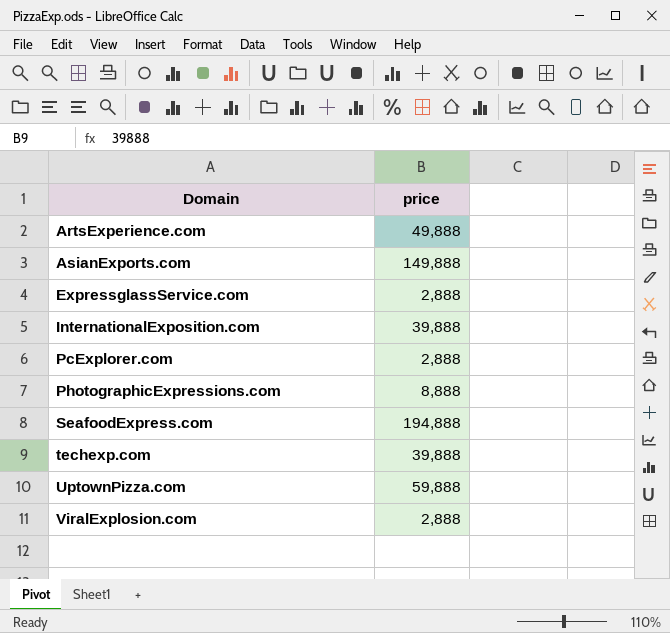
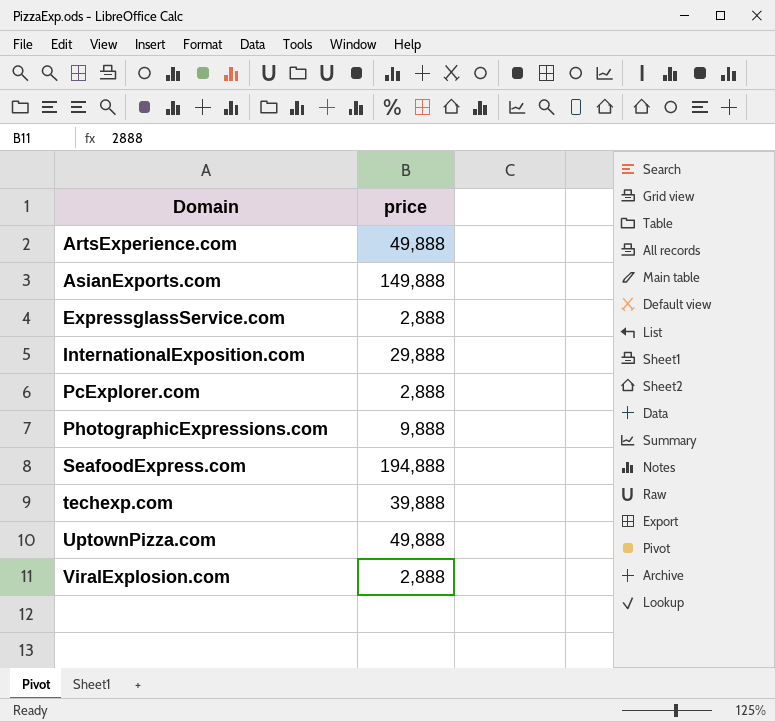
InternationalExposition.com | price: 39,888 -> 29,888
PhotographicExpressions.com | price: 8,888 -> 9,888
UptownPizza.com | price: 59,888 -> 49,888

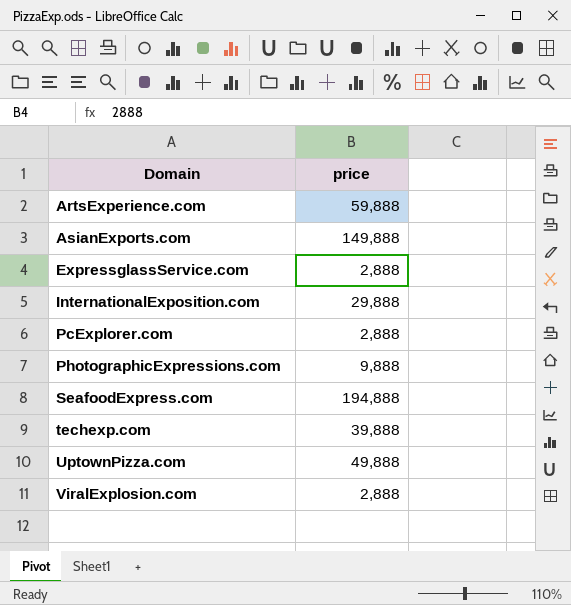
ArtsExperience.com | price: 49,888 -> 59,888

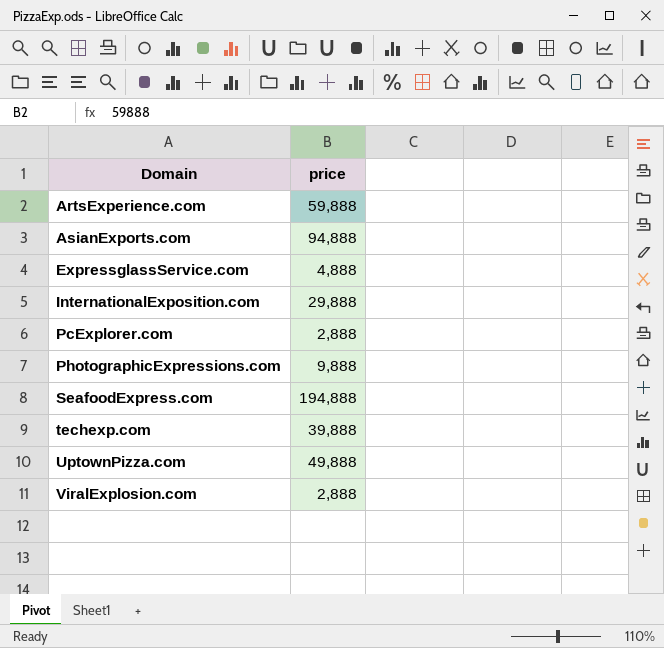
AsianExports.com | price: 149,888 -> 94,888
ExpressglassService.com | price: 2,888 -> 4,888

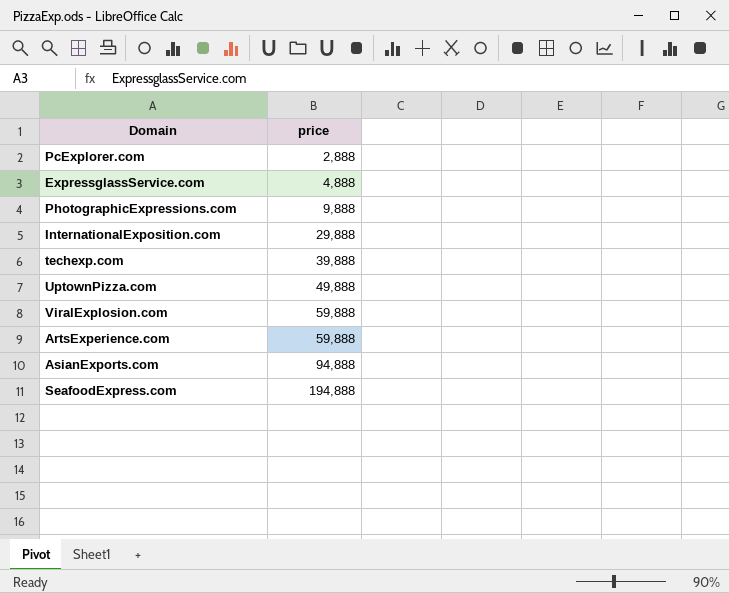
row order: Domain ascending -> price ascending
ViralExplosion.com | price: 2,888 -> 59,888

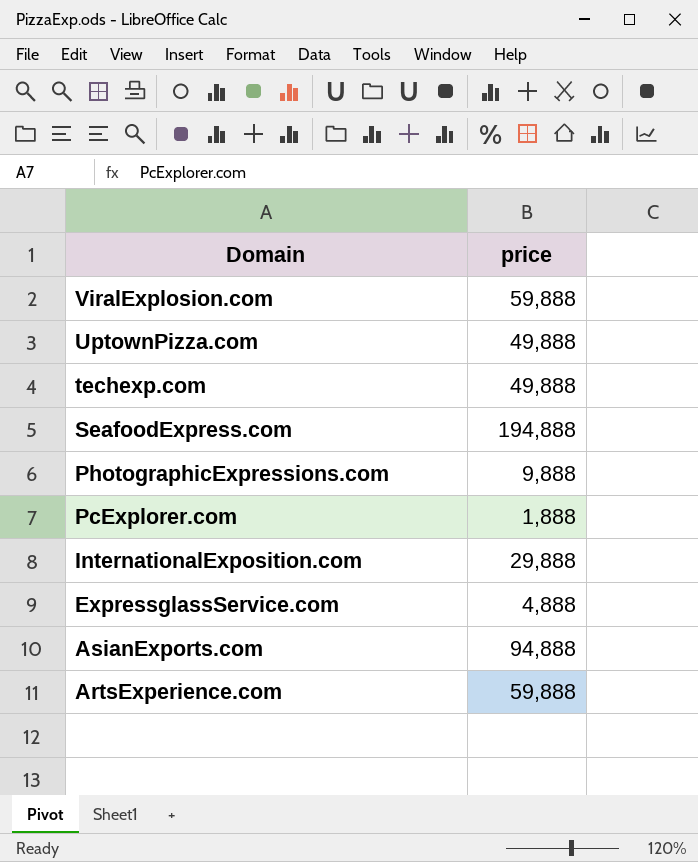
row order: price ascending -> Domain descending
techexp.com | price: 39,888 -> 49,888
PcExplorer.com | price: 2,888 -> 1,888

